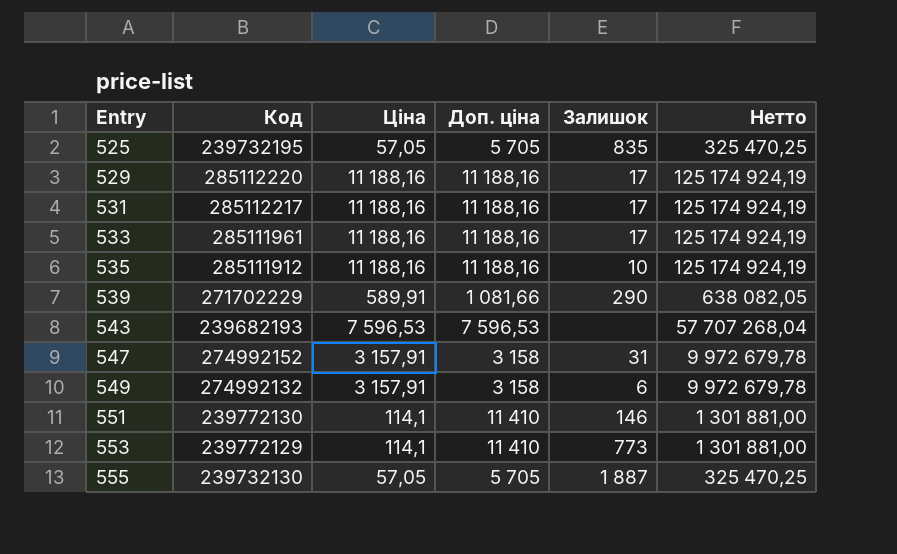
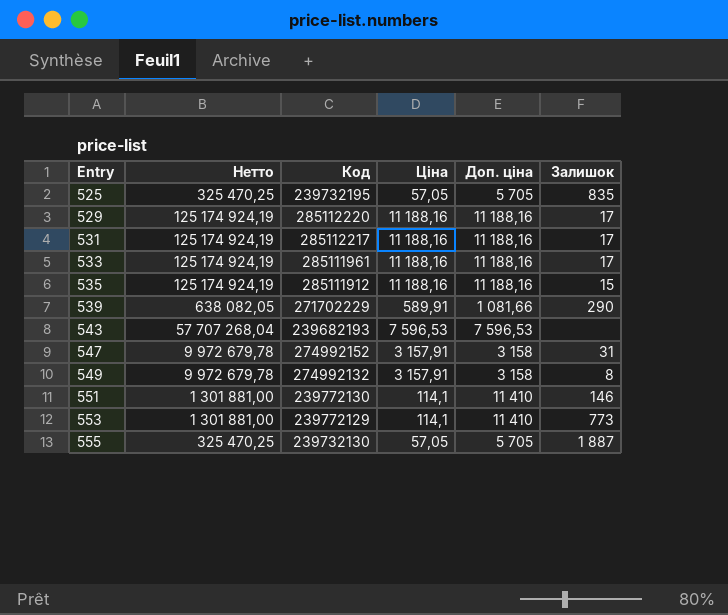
column Нетто | position: 6 -> 2
535 | Залишок: 10 -> 15
549 | Залишок: 6 -> 8

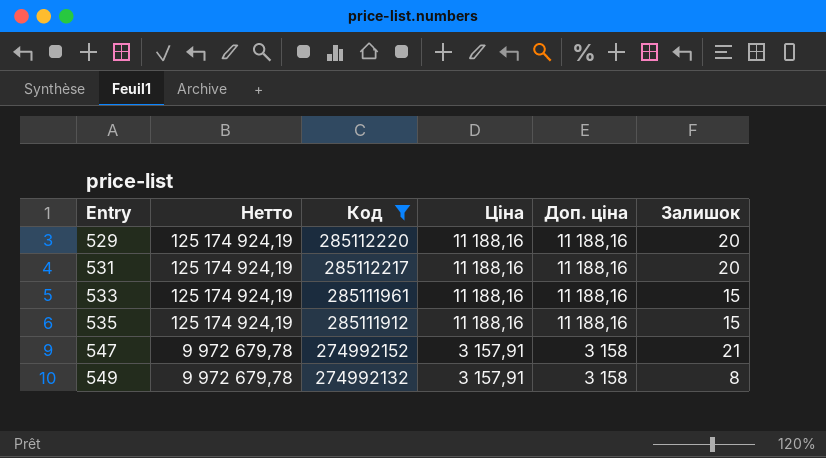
filter: none -> Код >= 274992132
529 | Залишок: 17 -> 20
531 | Залишок: 17 -> 20
533 | Залишок: 17 -> 15
547 | Залишок: 31 -> 21

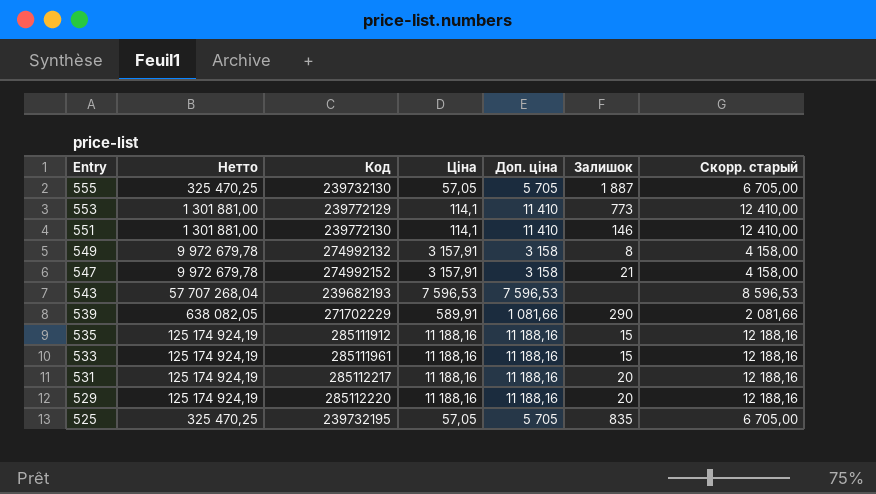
filter: Код >= 274992132 -> none
row order: Entry ascending -> Entry descending
column Скорр. старый | formula: none -> [Доп. ціна] + 1000

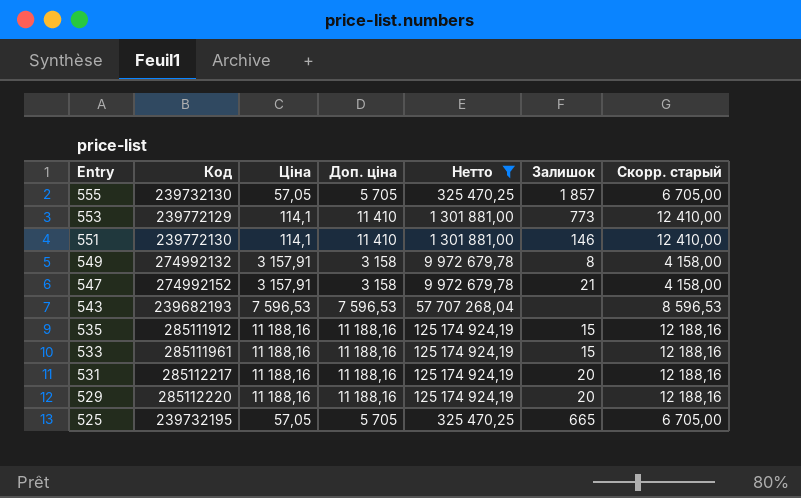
filter: none -> Нетто != 638 082,05
column Нетто | position: 2 -> 5
555 | Залишок: 1 887 -> 1 857
525 | Залишок: 835 -> 665

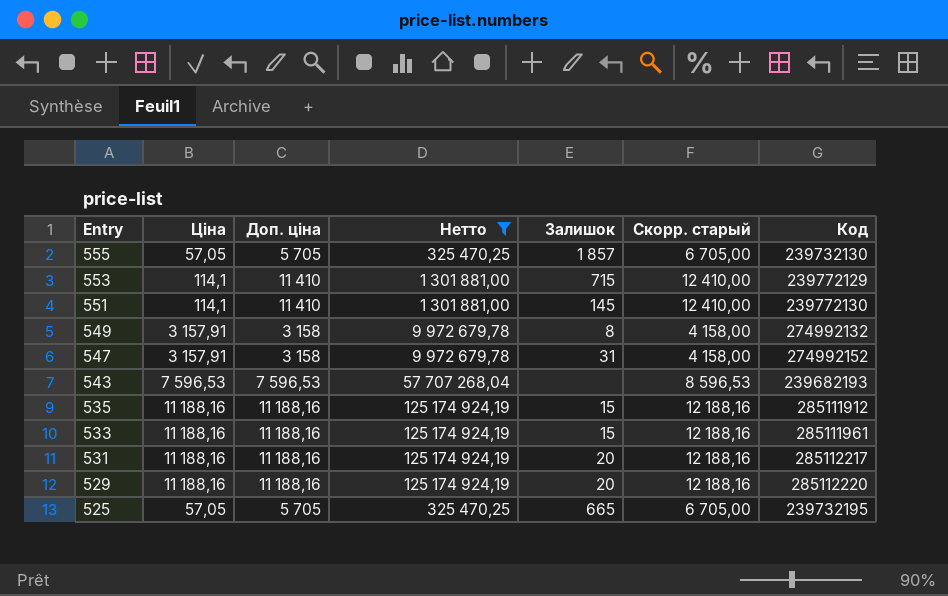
column Код | position: 2 -> 7
553 | Залишок: 773 -> 715
551 | Залишок: 146 -> 145
547 | Залишок: 21 -> 31

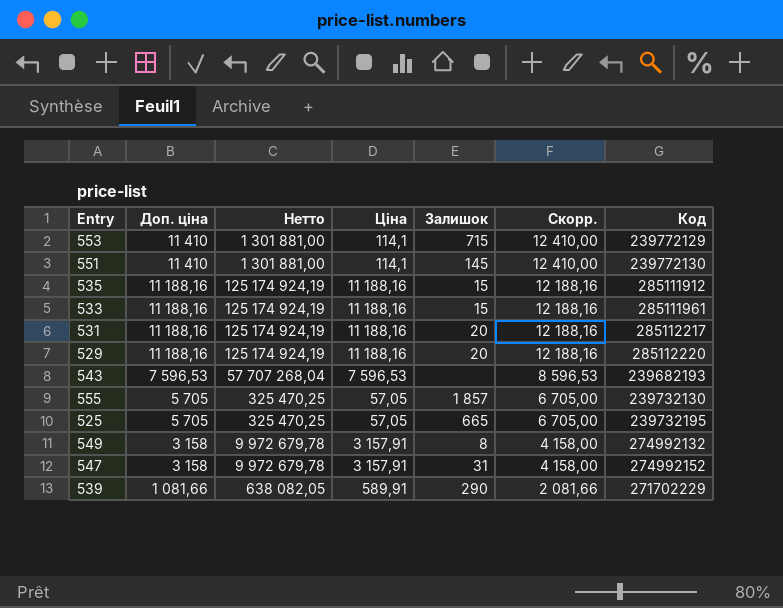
filter: Нетто != 638 082,05 -> none
row order: Entry descending -> Доп. ціна descending
column Ціна | position: 2 -> 4
column name: Скорр. старый -> Скорр.

